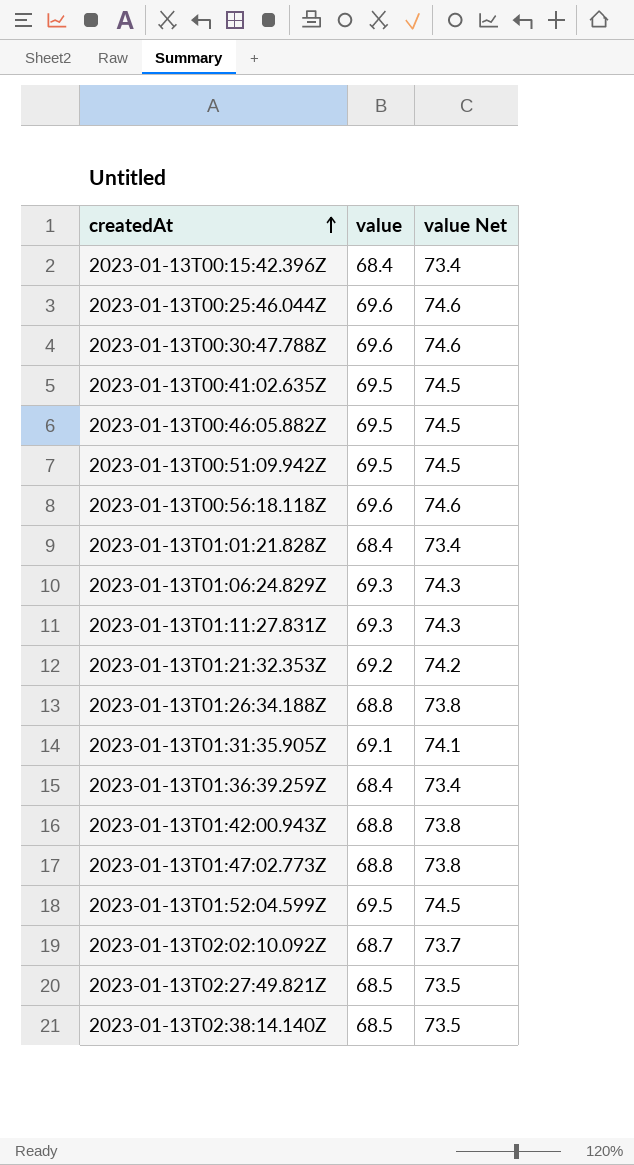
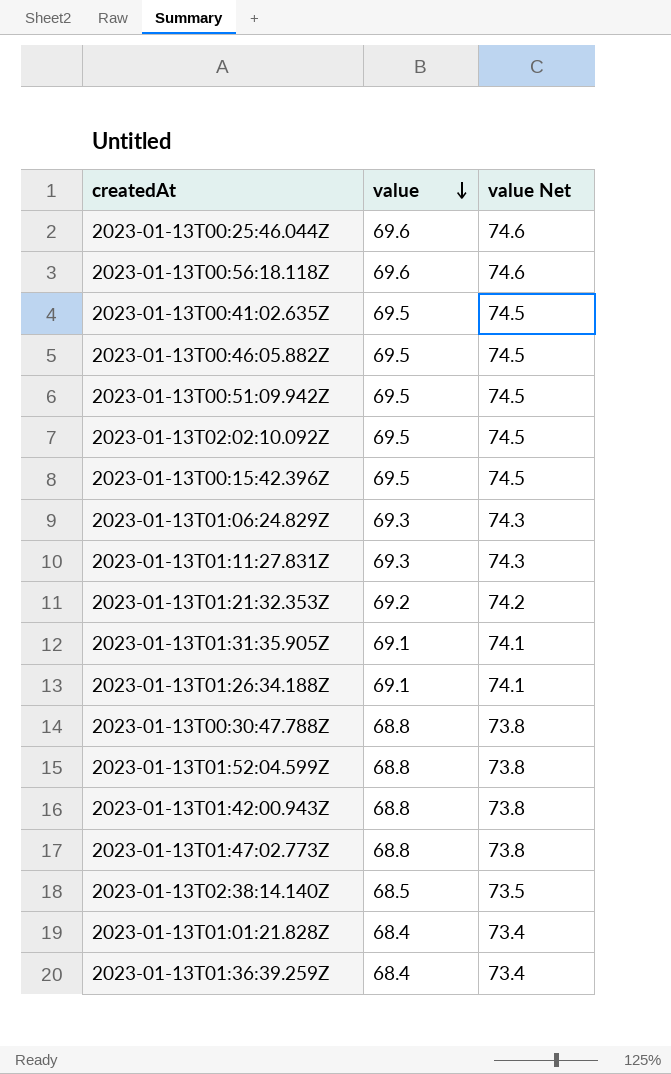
row order: createdAt ascending -> value descending
row 2023-01-13T02:27:49.821Z: 68.5 | 73.5 -> none
2023-01-13T02:02:10.092Z | value: 68.7 -> 69.5
2023-01-13T02:02:10.092Z | value Net: 73.7 -> 74.5
2023-01-13T00:15:42.396Z | value: 68.4 -> 69.5
2023-01-13T00:15:42.396Z | value Net: 73.4 -> 74.5
2023-01-13T01:26:34.188Z | value: 68.8 -> 69.1
2023-01-13T01:26:34.188Z | value Net: 73.8 -> 74.1
2023-01-13T00:30:47.788Z | value: 69.6 -> 68.8
2023-01-13T00:30:47.788Z | value Net: 74.6 -> 73.8
2023-01-13T01:52:04.599Z | value: 69.5 -> 68.8
2023-01-13T01:52:04.599Z | value Net: 74.5 -> 73.8

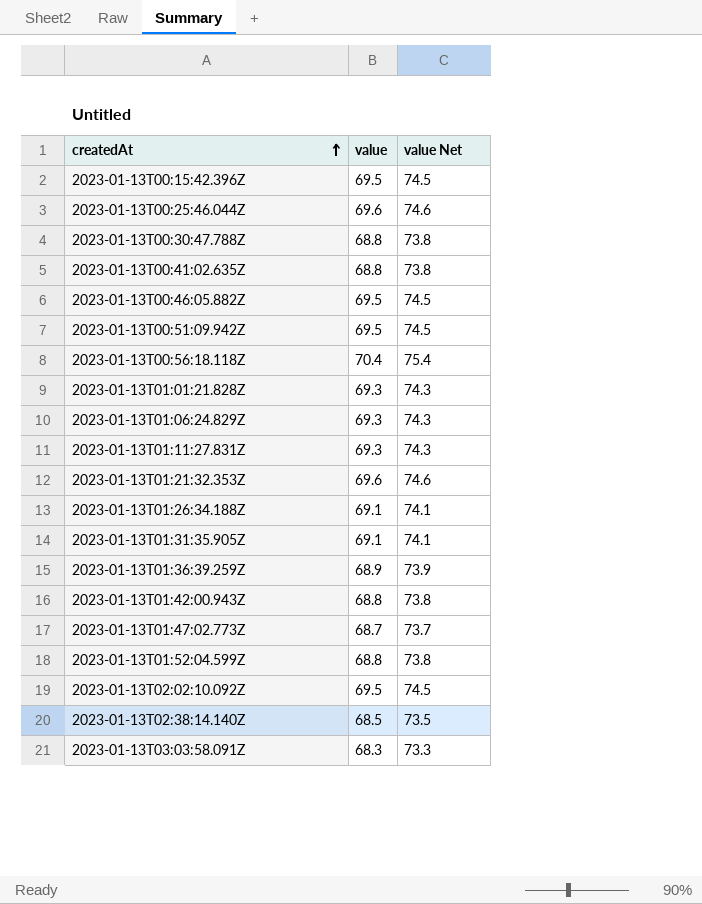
row order: value descending -> createdAt ascending
2023-01-13T00:41:02.635Z | value: 69.5 -> 68.8
2023-01-13T00:41:02.635Z | value Net: 74.5 -> 73.8
2023-01-13T00:56:18.118Z | value: 69.6 -> 70.4
2023-01-13T00:56:18.118Z | value Net: 74.6 -> 75.4
2023-01-13T01:01:21.828Z | value: 68.4 -> 69.3
2023-01-13T01:01:21.828Z | value Net: 73.4 -> 74.3
2023-01-13T01:21:32.353Z | value: 69.2 -> 69.6
2023-01-13T01:21:32.353Z | value Net: 74.2 -> 74.6
2023-01-13T01:36:39.259Z | value: 68.4 -> 68.9
2023-01-13T01:36:39.259Z | value Net: 73.4 -> 73.9
2023-01-13T01:47:02.773Z | value: 68.8 -> 68.7
2023-01-13T01:47:02.773Z | value Net: 73.8 -> 73.7
row 2023-01-13T03:03:58.091Z: none -> 68.3 | 73.3

